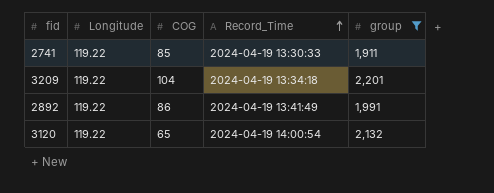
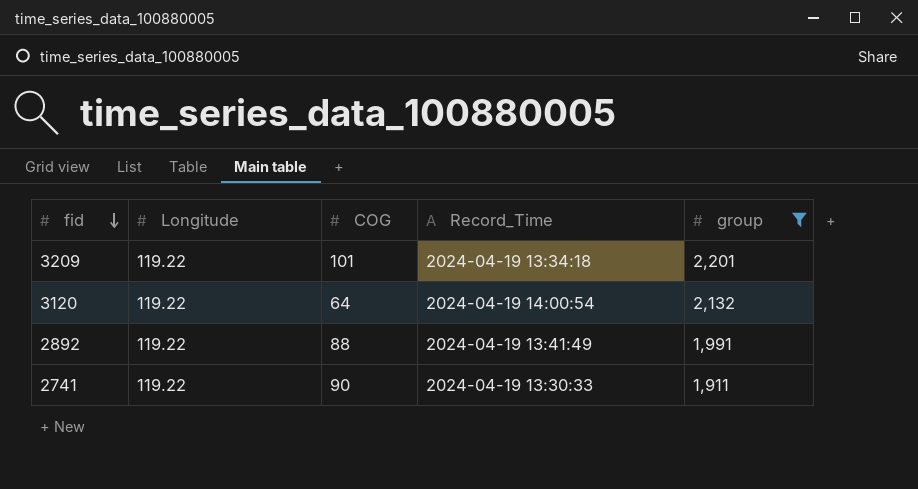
row order: Record_Time ascending -> fid descending
3209 | COG: 104 -> 101
3120 | COG: 65 -> 64
2892 | COG: 86 -> 88
2741 | COG: 85 -> 90

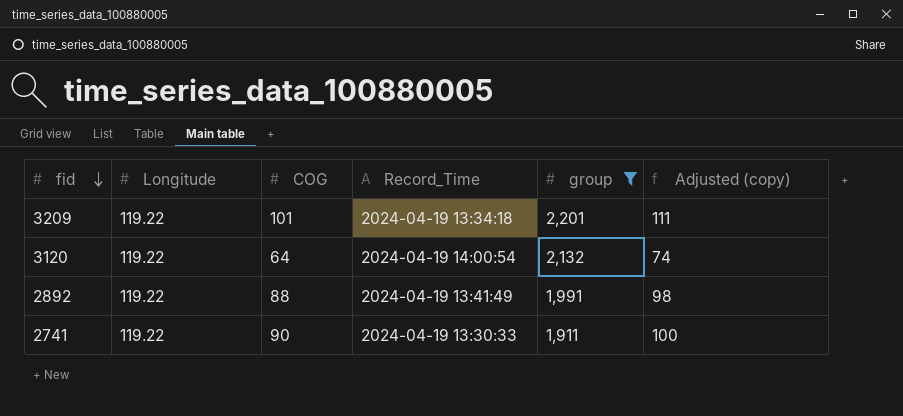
column Adjusted (copy) | formula: none -> [COG] + 10

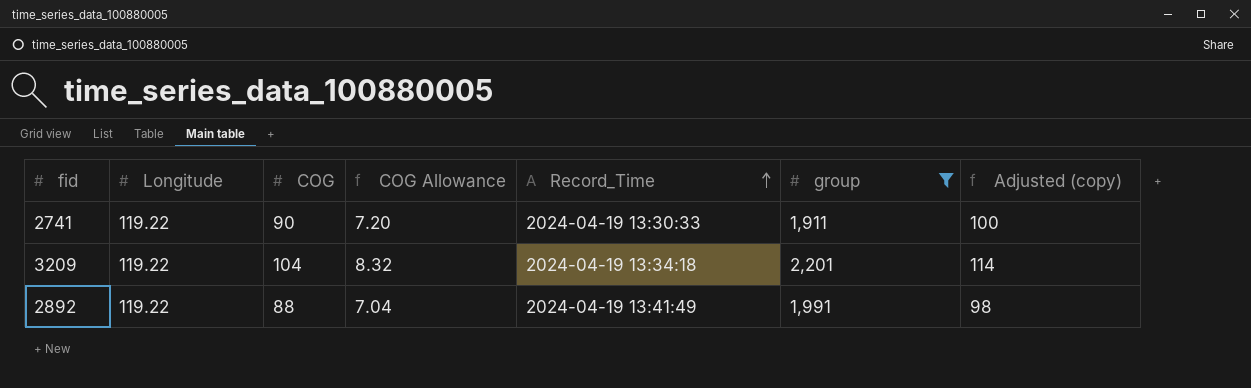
row order: fid descending -> Record_Time ascending
column COG Allowance | formula: none -> [COG] * 0.08
row 3120: 119.22 | 64 | 2024-04-19 14:00:54 | 2,132 | 74 -> none
3209 | COG: 101 -> 104
3209 | Adjusted (copy): 111 -> 114

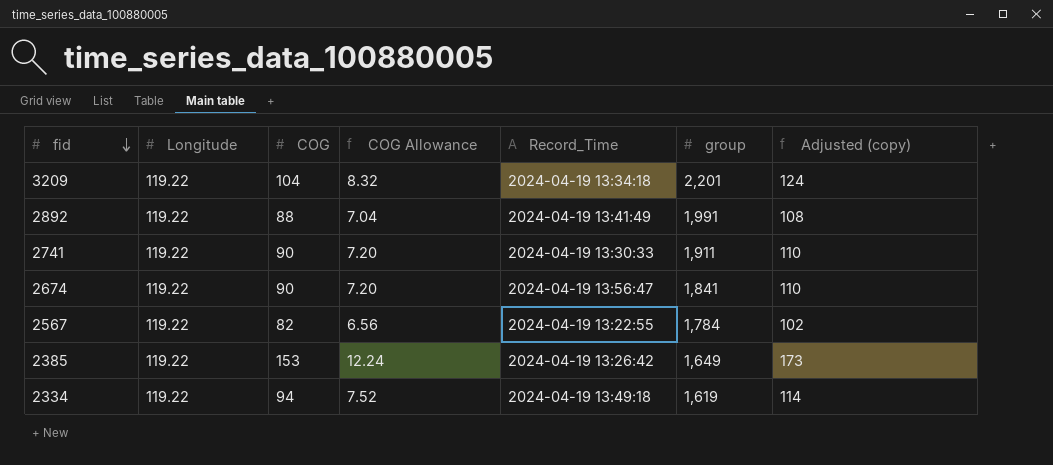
filter: group >= 1,911 -> none
row order: Record_Time ascending -> fid descending
column Adjusted (copy) | formula: [COG] + 10 -> [COG] + 20

